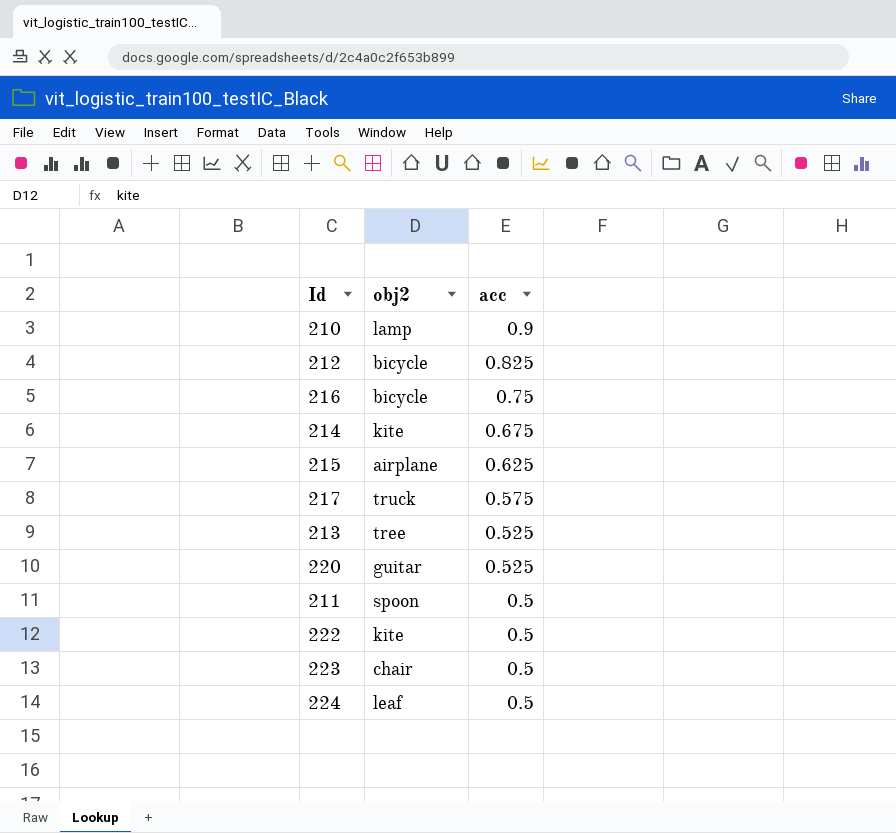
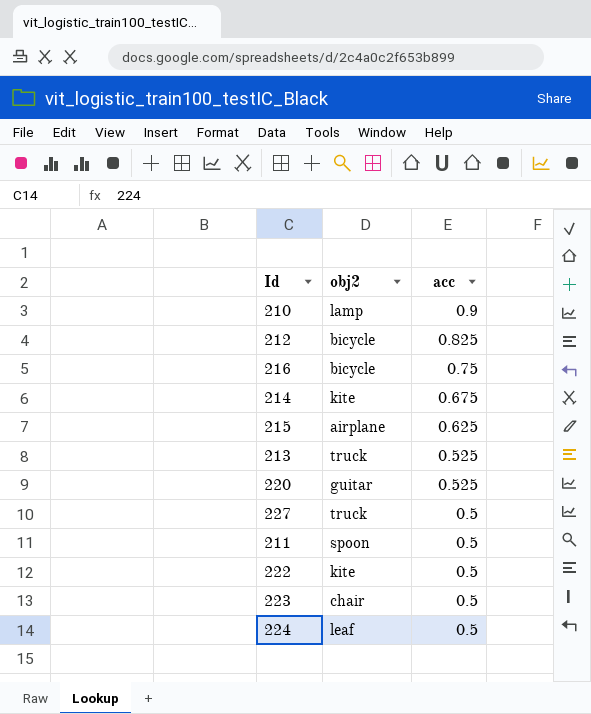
row 217: truck | 0.575 -> none
213 | obj2: tree -> truck
row 227: none -> truck | 0.5

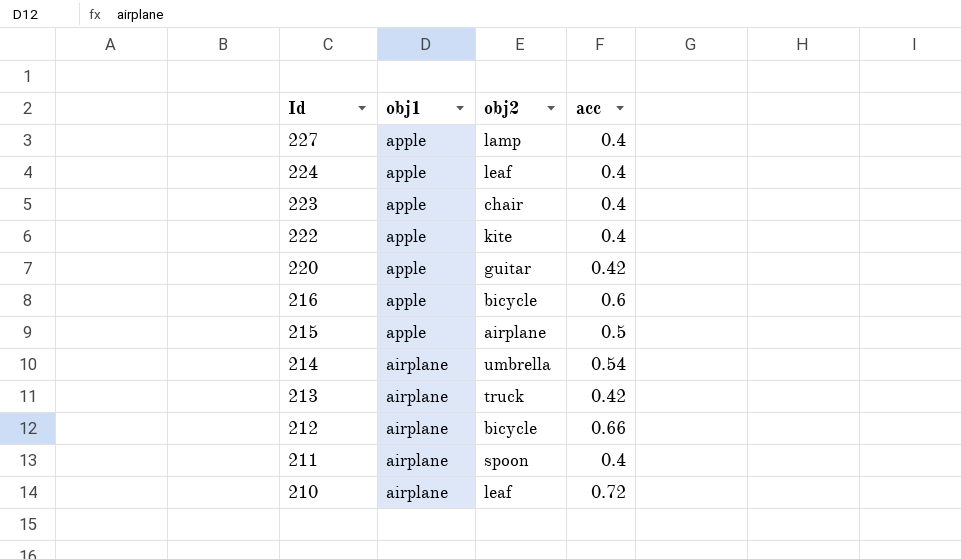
row order: acc descending -> Id descending
column obj1 | position: none -> 2
227 | obj2: truck -> lamp
227 | acc: 0.5 -> 0.4
224 | acc: 0.5 -> 0.4
223 | acc: 0.5 -> 0.4
222 | acc: 0.5 -> 0.4
220 | acc: 0.525 -> 0.42
216 | acc: 0.75 -> 0.6
215 | acc: 0.625 -> 0.5
214 | obj2: kite -> umbrella
214 | acc: 0.675 -> 0.54
213 | acc: 0.525 -> 0.42
212 | acc: 0.825 -> 0.66
211 | acc: 0.5 -> 0.4
210 | obj2: lamp -> leaf
210 | acc: 0.9 -> 0.72

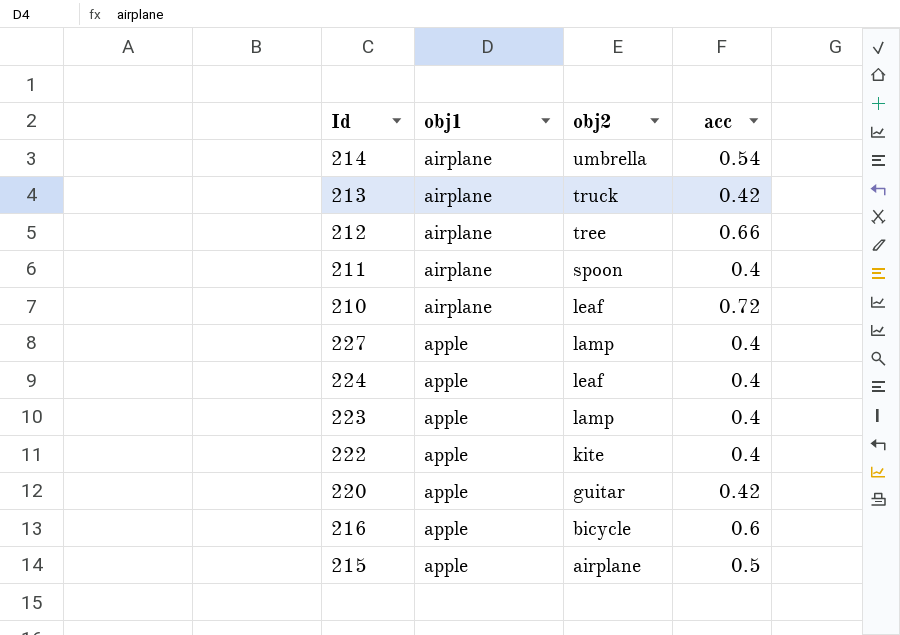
row order: Id descending -> obj1 ascending
212 | obj2: bicycle -> tree
223 | obj2: chair -> lamp

